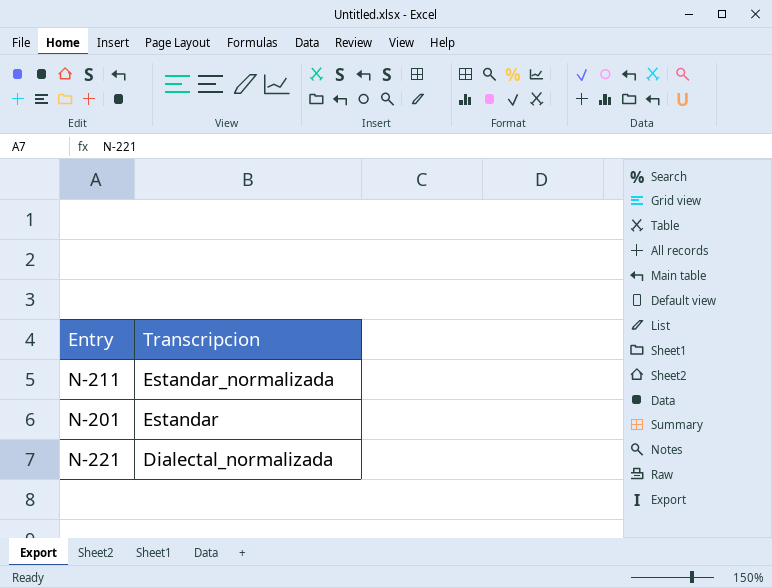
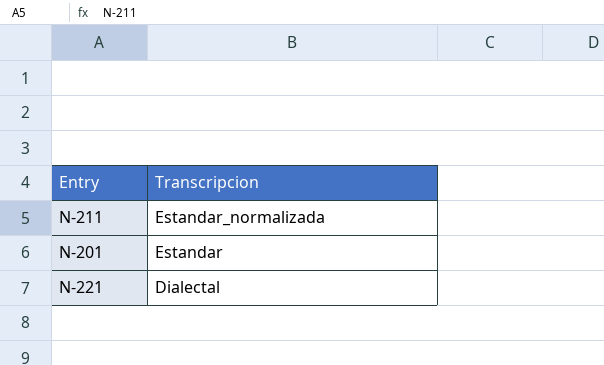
N-221 | Transcripcion: Dialectal_normalizada -> Dialectal

